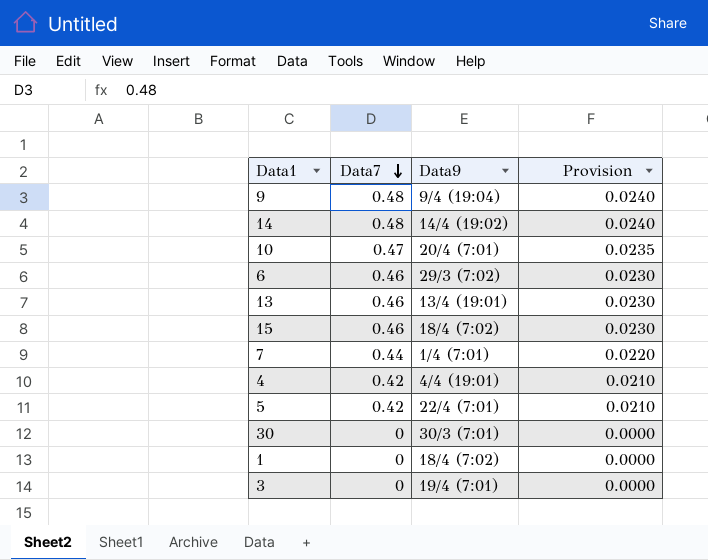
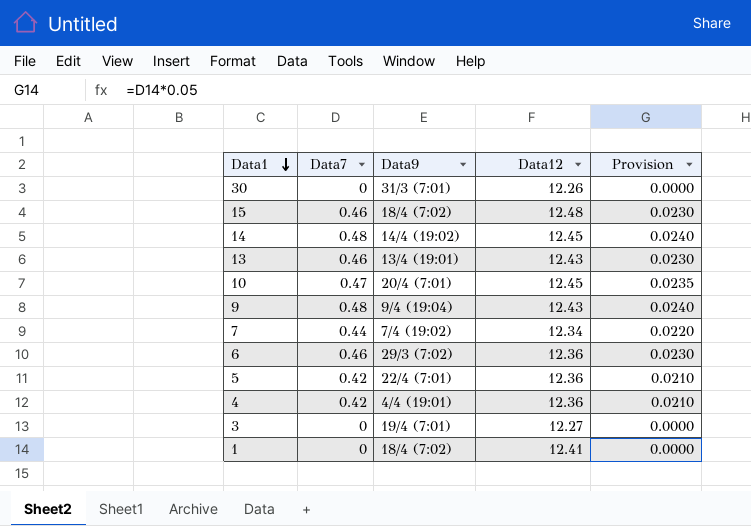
row order: Data7 descending -> Data1 descending
column Data12 | position: none -> 4
30 | Data9: 30/3 (7:01) -> 31/3 (7:01)
7 | Data9: 1/4 (7:01) -> 7/4 (19:02)

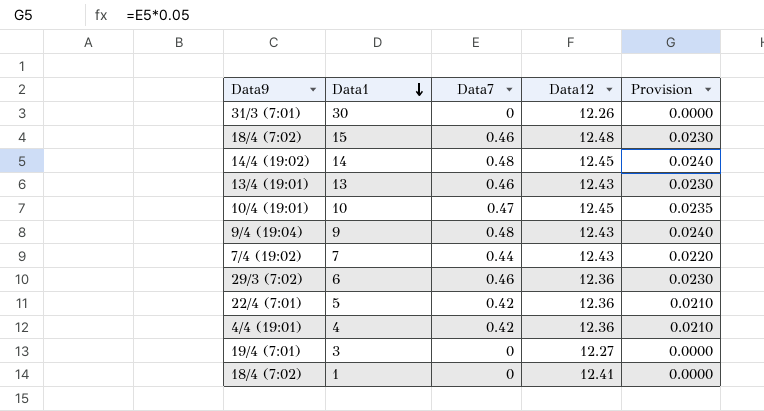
column Data9 | position: 3 -> 1
10 | Data9: 20/4 (7:01) -> 10/4 (19:01)
7 | Data12: 12.34 -> 12.43

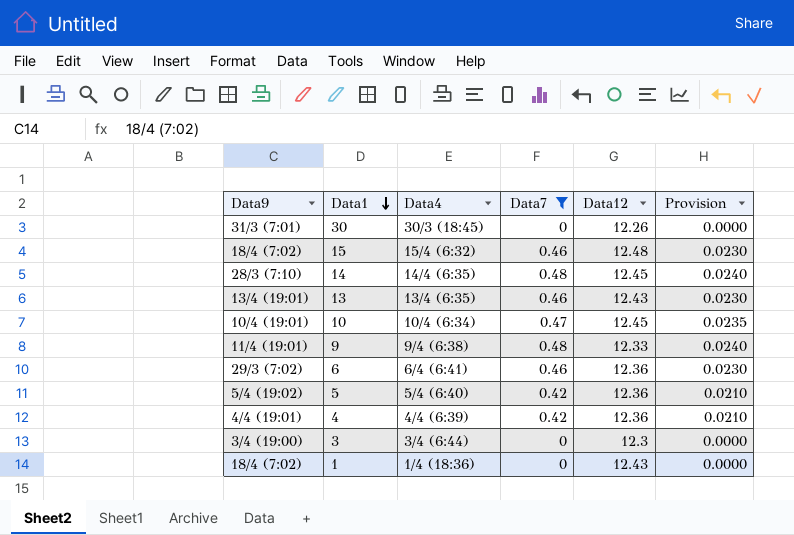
filter: none -> Data7 != 0.44
column Data4 | position: none -> 3
14 | Data9: 14/4 (19:02) -> 28/3 (7:10)
9 | Data9: 9/4 (19:04) -> 11/4 (19:01)
9 | Data12: 12.43 -> 12.33
5 | Data9: 22/4 (7:01) -> 5/4 (19:02)
3 | Data9: 19/4 (7:01) -> 3/4 (19:00)
3 | Data12: 12.27 -> 12.3
1 | Data12: 12.41 -> 12.43

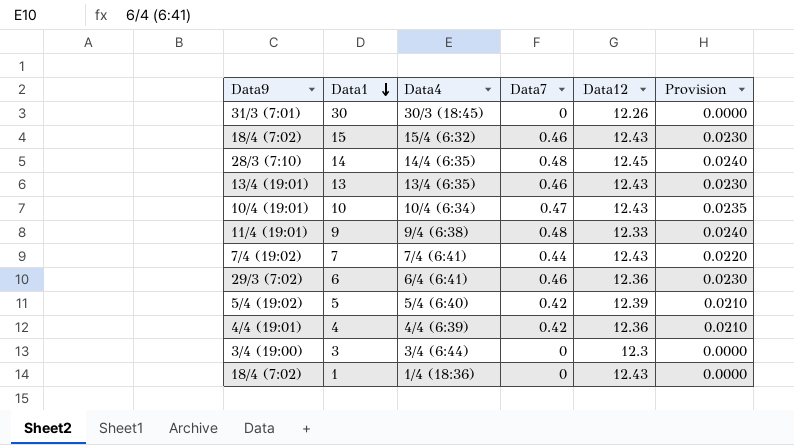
filter: Data7 != 0.44 -> none
15 | Data12: 12.48 -> 12.43
10 | Data12: 12.45 -> 12.43
5 | Data12: 12.36 -> 12.39

